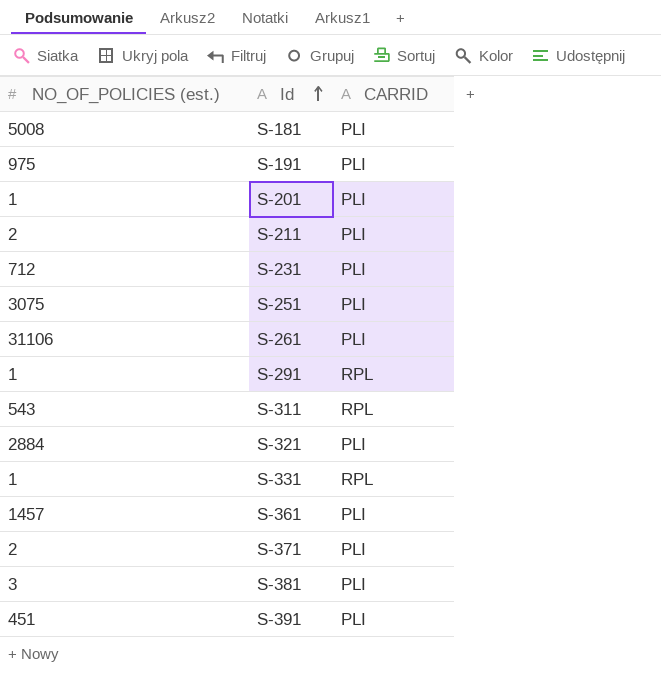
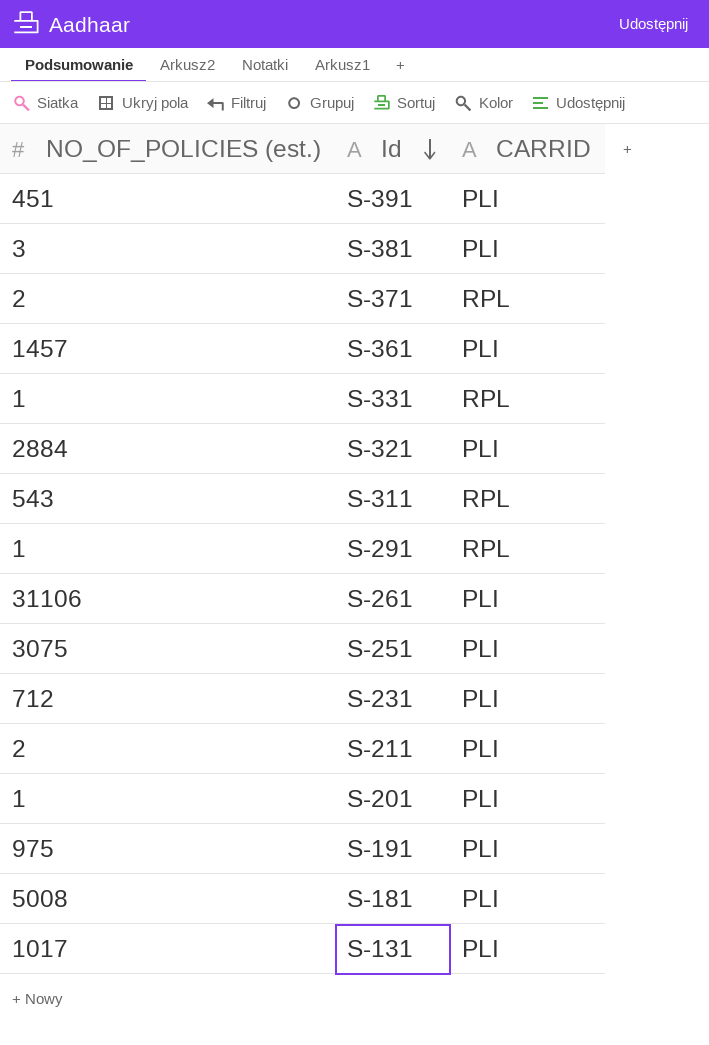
row order: Id ascending -> Id descending
S-371 | CARRID: PLI -> RPL
row S-131: none -> 1017 | PLI

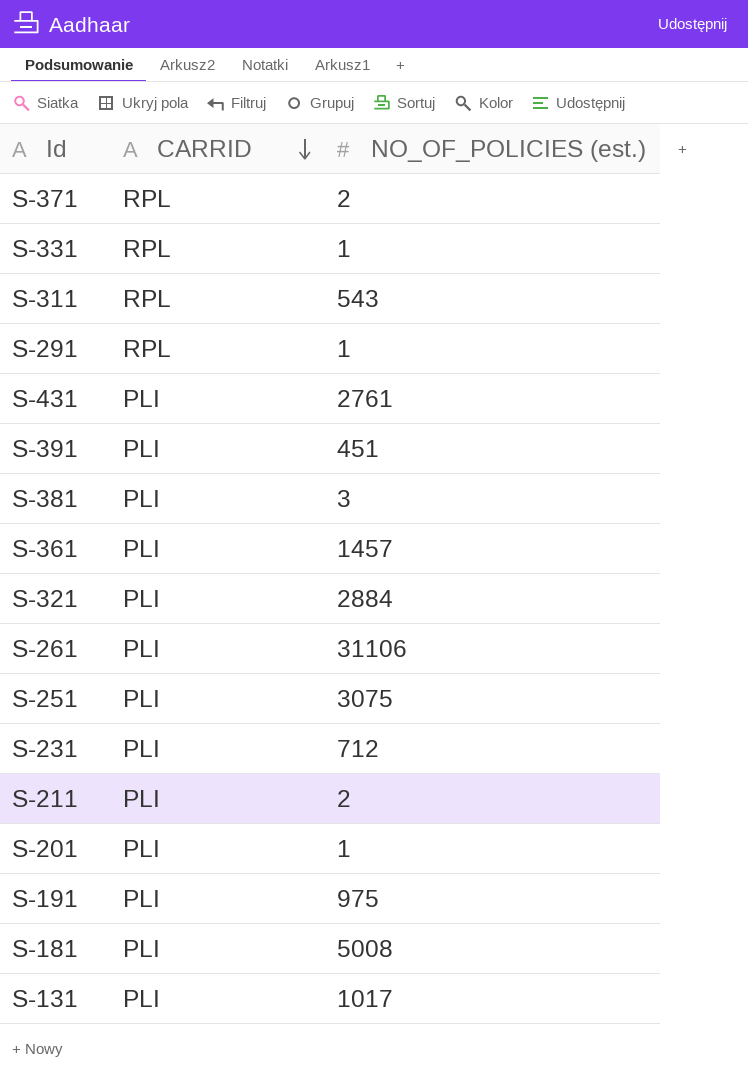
row order: Id descending -> CARRID descending
column NO_OF_POLICIES (est.) | position: 1 -> 3
row S-431: none -> PLI | 2761

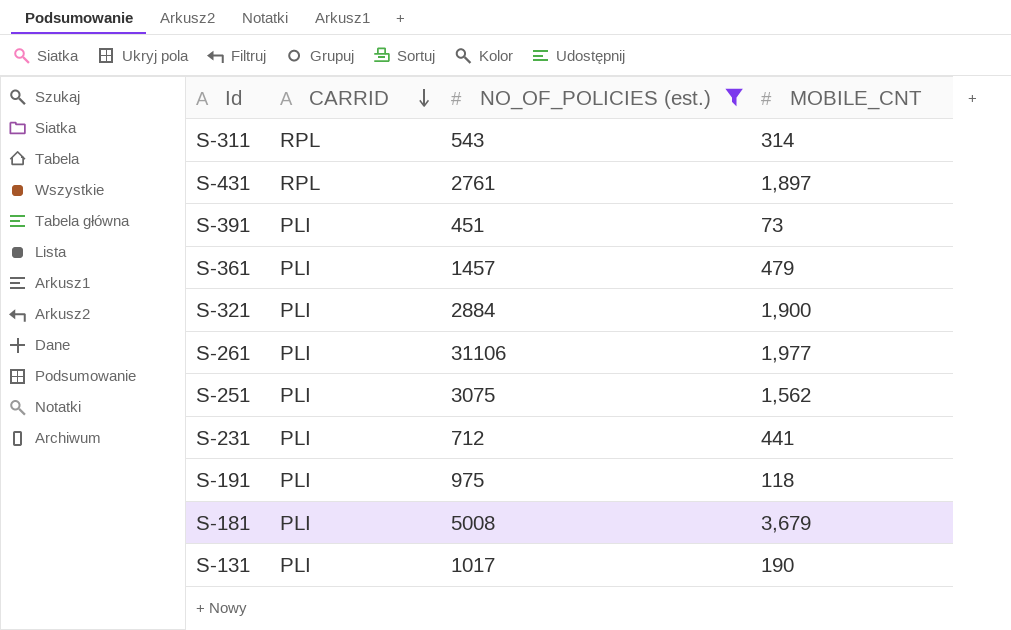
filter: none -> NO_OF_POLICIES (est.) >= 451
column MOBILE_CNT | position: none -> 4
S-431 | CARRID: PLI -> RPL

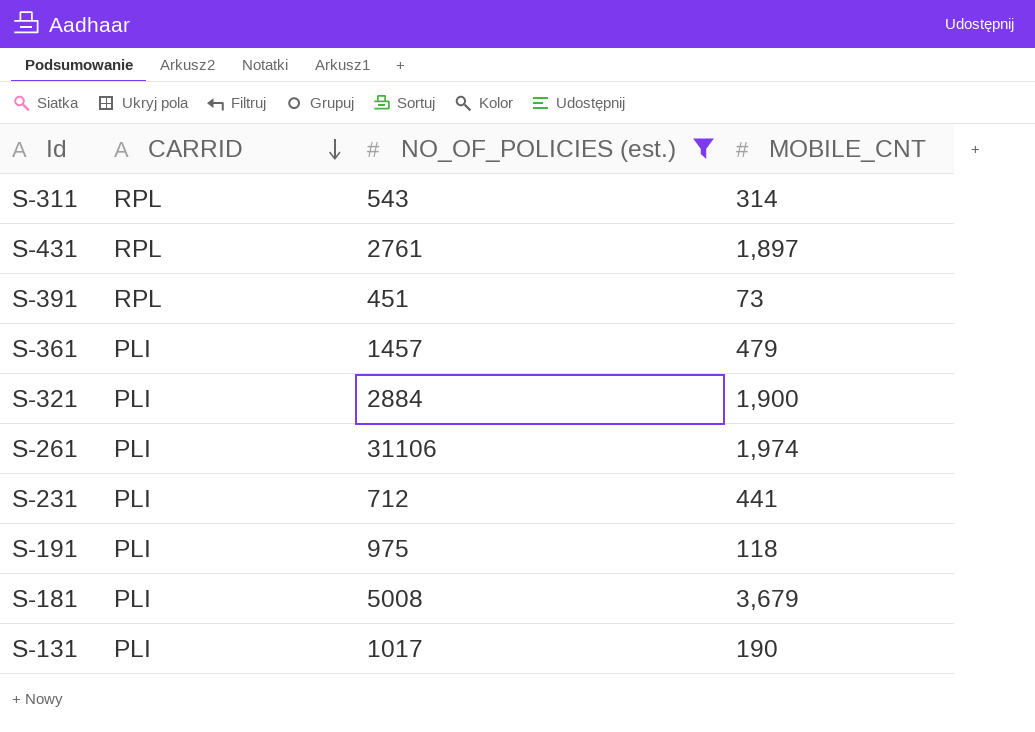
row S-251: PLI | 3075 | 1,562 -> none
S-391 | CARRID: PLI -> RPL
S-261 | MOBILE_CNT: 1,977 -> 1,974

